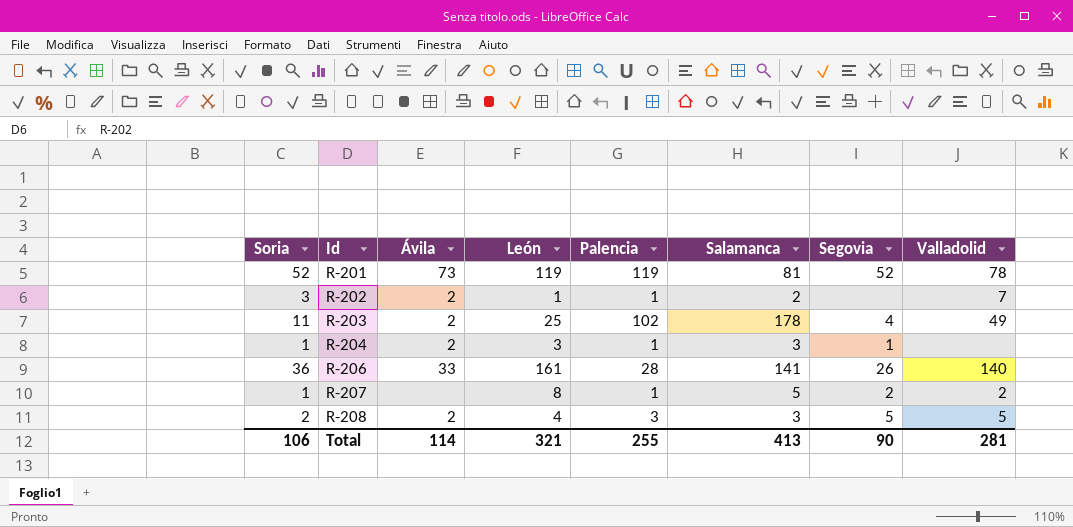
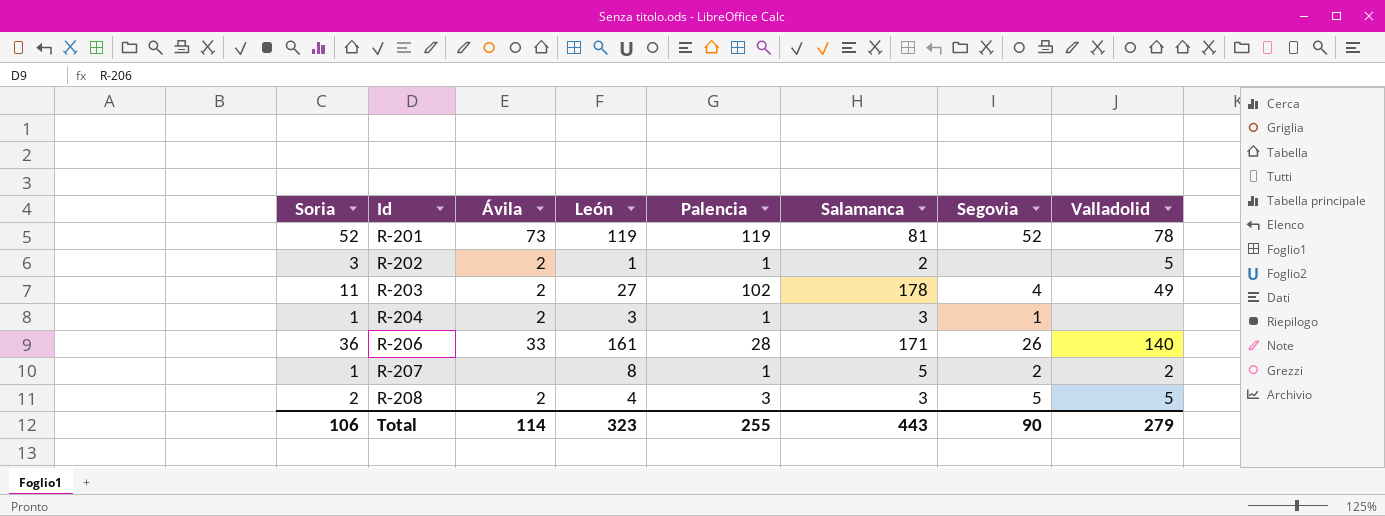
R-202 | Valladolid: 7 -> 5
R-203 | León: 25 -> 27
R-206 | Salamanca: 141 -> 171
Total | León: 321 -> 323
Total | Salamanca: 413 -> 443
Total | Valladolid: 281 -> 279

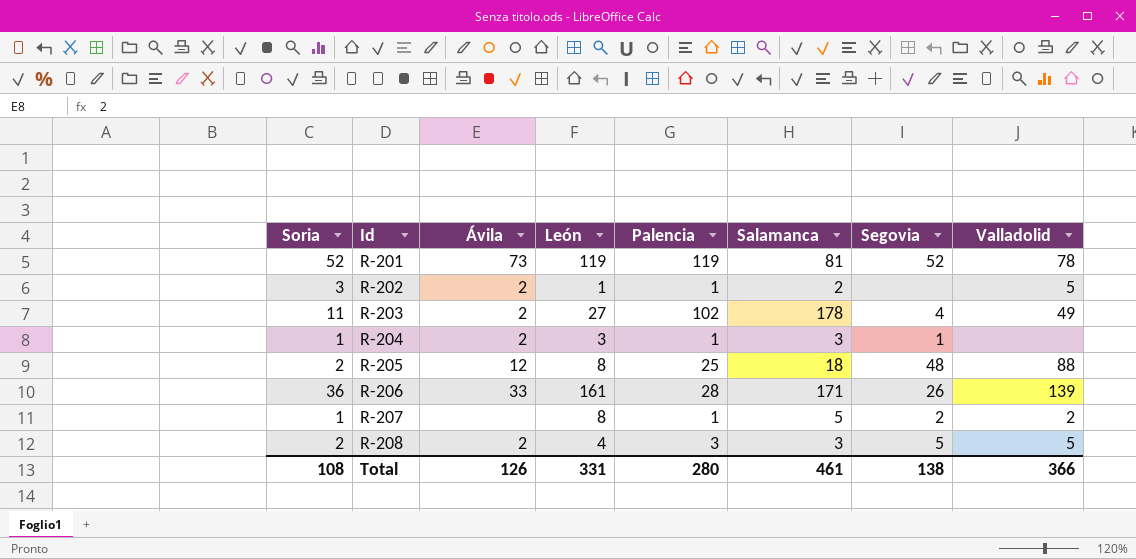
row R-205: none -> 2 | 12 | 8 | 25 | 18 | 48 | 88
R-206 | Valladolid: 140 -> 139
Total | Soria: 106 -> 108
Total | Ávila: 114 -> 126
Total | León: 323 -> 331
Total | Palencia: 255 -> 280
Total | Salamanca: 443 -> 461
Total | Segovia: 90 -> 138
Total | Valladolid: 279 -> 366

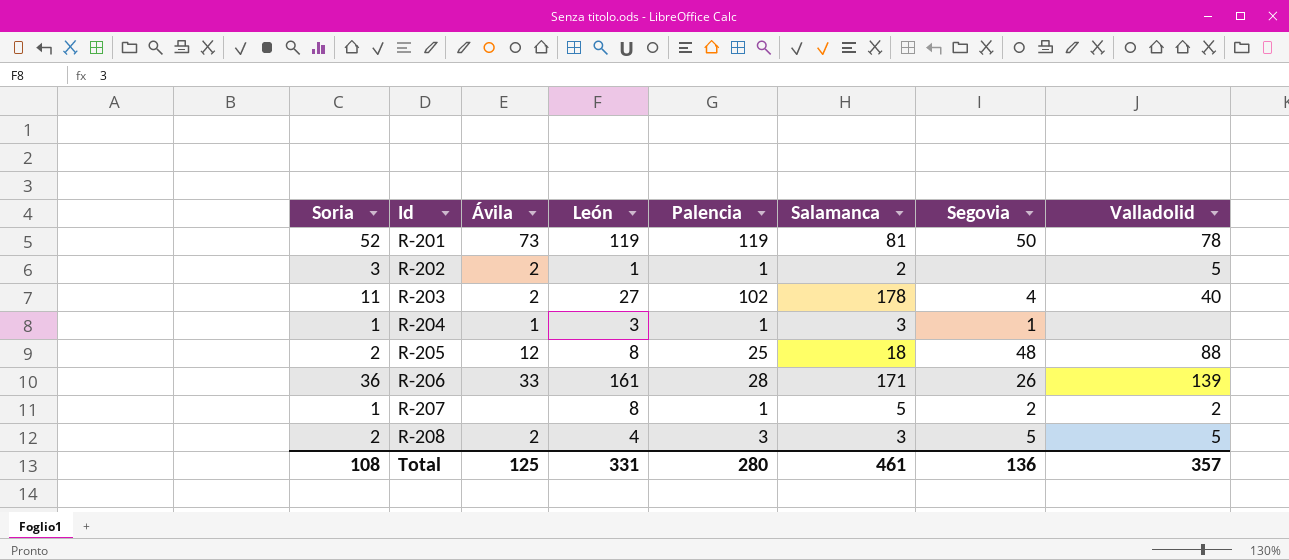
R-201 | Segovia: 52 -> 50
R-203 | Valladolid: 49 -> 40
R-204 | Ávila: 2 -> 1
Total | Ávila: 126 -> 125
Total | Segovia: 138 -> 136
Total | Valladolid: 366 -> 357

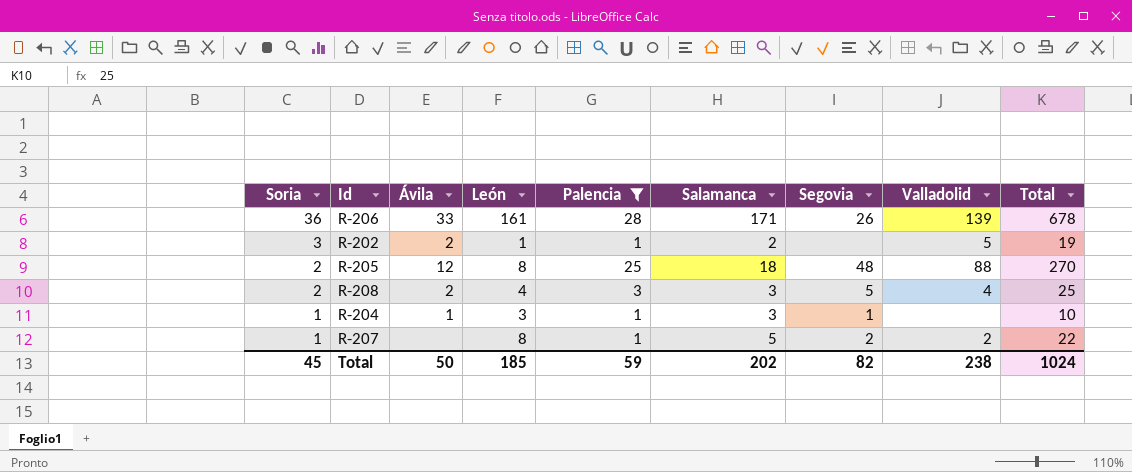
filter: none -> Palencia <= 28
row order: Id ascending -> Soria descending
column Total | position: none -> 9
R-208 | Valladolid: 5 -> 4
Total | Soria: 108 -> 45
Total | Ávila: 125 -> 50
Total | León: 331 -> 185
Total | Palencia: 280 -> 59
Total | Salamanca: 461 -> 202
Total | Segovia: 136 -> 82
Total | Valladolid: 357 -> 238

